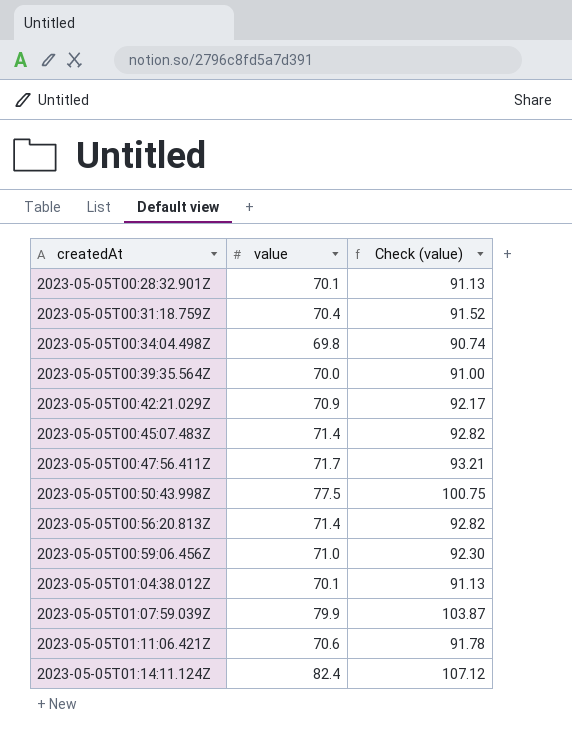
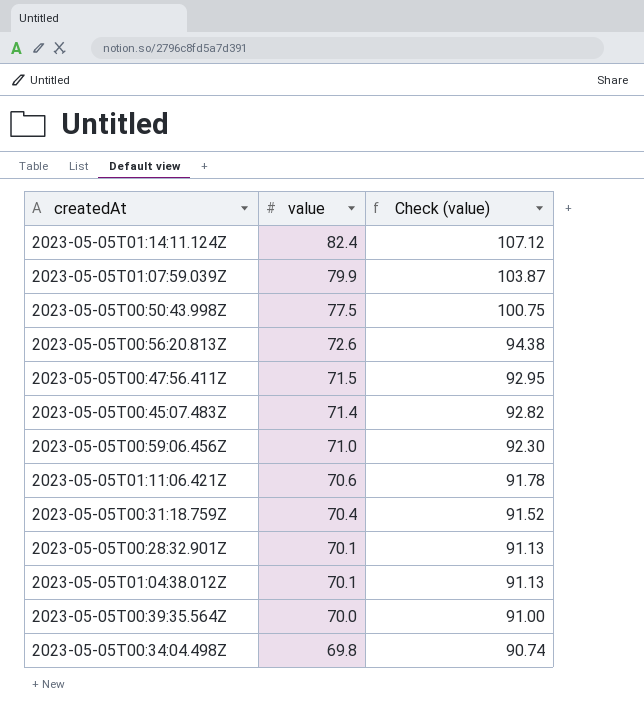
row order: createdAt ascending -> value descending
row 2023-05-05T00:42:21.029Z: 70.9 | 92.17 -> none
2023-05-05T00:56:20.813Z | value: 71.4 -> 72.6
2023-05-05T00:56:20.813Z | Check (value): 92.82 -> 94.38
2023-05-05T00:47:56.411Z | value: 71.7 -> 71.5
2023-05-05T00:47:56.411Z | Check (value): 93.21 -> 92.95

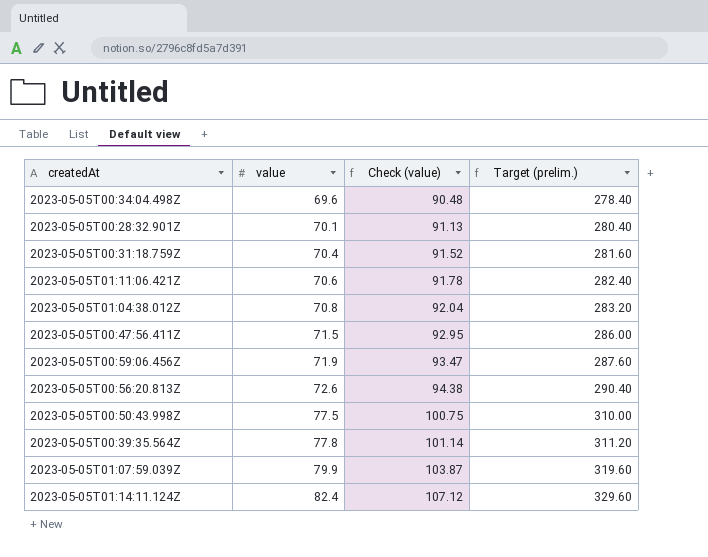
row order: value descending -> value ascending
column Target (prelim.) | formula: none -> [value] * 4
row 2023-05-05T00:45:07.483Z: 71.4 | 92.82 -> none
2023-05-05T00:34:04.498Z | value: 69.8 -> 69.6
2023-05-05T00:34:04.498Z | Check (value): 90.74 -> 90.48
2023-05-05T01:04:38.012Z | value: 70.1 -> 70.8
2023-05-05T01:04:38.012Z | Check (value): 91.13 -> 92.04
2023-05-05T00:59:06.456Z | value: 71.0 -> 71.9
2023-05-05T00:59:06.456Z | Check (value): 92.30 -> 93.47
2023-05-05T00:39:35.564Z | value: 70.0 -> 77.8
2023-05-05T00:39:35.564Z | Check (value): 91.00 -> 101.14

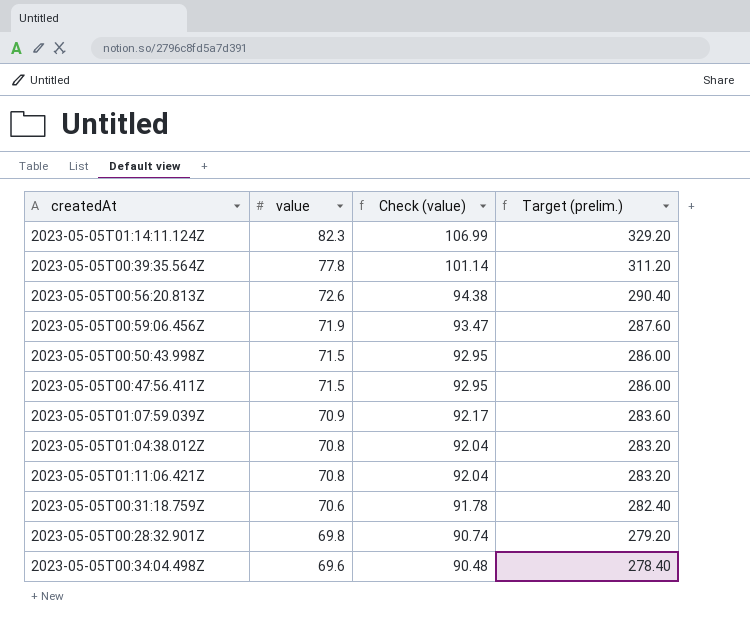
row order: value ascending -> value descending
2023-05-05T01:14:11.124Z | value: 82.4 -> 82.3
2023-05-05T01:14:11.124Z | Check (value): 107.12 -> 106.99
2023-05-05T01:14:11.124Z | Target (prelim.): 329.60 -> 329.20
2023-05-05T00:50:43.998Z | value: 77.5 -> 71.5
2023-05-05T00:50:43.998Z | Check (value): 100.75 -> 92.95
2023-05-05T00:50:43.998Z | Target (prelim.): 310.00 -> 286.00
2023-05-05T01:07:59.039Z | value: 79.9 -> 70.9
2023-05-05T01:07:59.039Z | Check (value): 103.87 -> 92.17
2023-05-05T01:07:59.039Z | Target (prelim.): 319.60 -> 283.60
2023-05-05T01:11:06.421Z | value: 70.6 -> 70.8
2023-05-05T01:11:06.421Z | Check (value): 91.78 -> 92.04
2023-05-05T01:11:06.421Z | Target (prelim.): 282.40 -> 283.20
2023-05-05T00:31:18.759Z | value: 70.4 -> 70.6
2023-05-05T00:31:18.759Z | Check (value): 91.52 -> 91.78
2023-05-05T00:31:18.759Z | Target (prelim.): 281.60 -> 282.40
2023-05-05T00:28:32.901Z | value: 70.1 -> 69.8
2023-05-05T00:28:32.901Z | Check (value): 91.13 -> 90.74
2023-05-05T00:28:32.901Z | Target (prelim.): 280.40 -> 279.20

